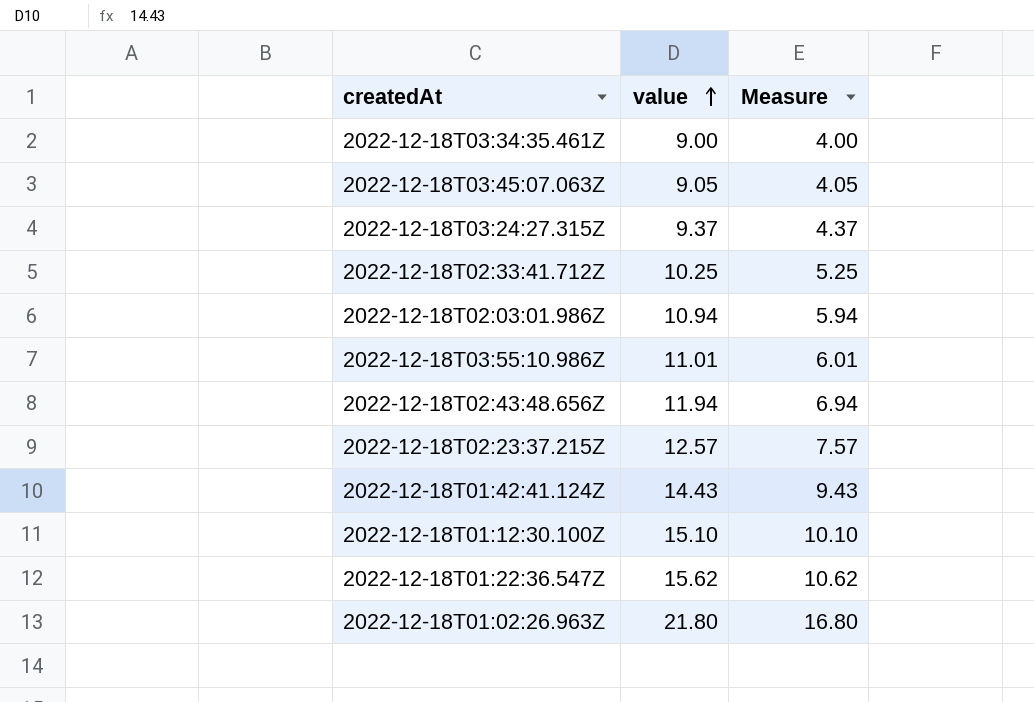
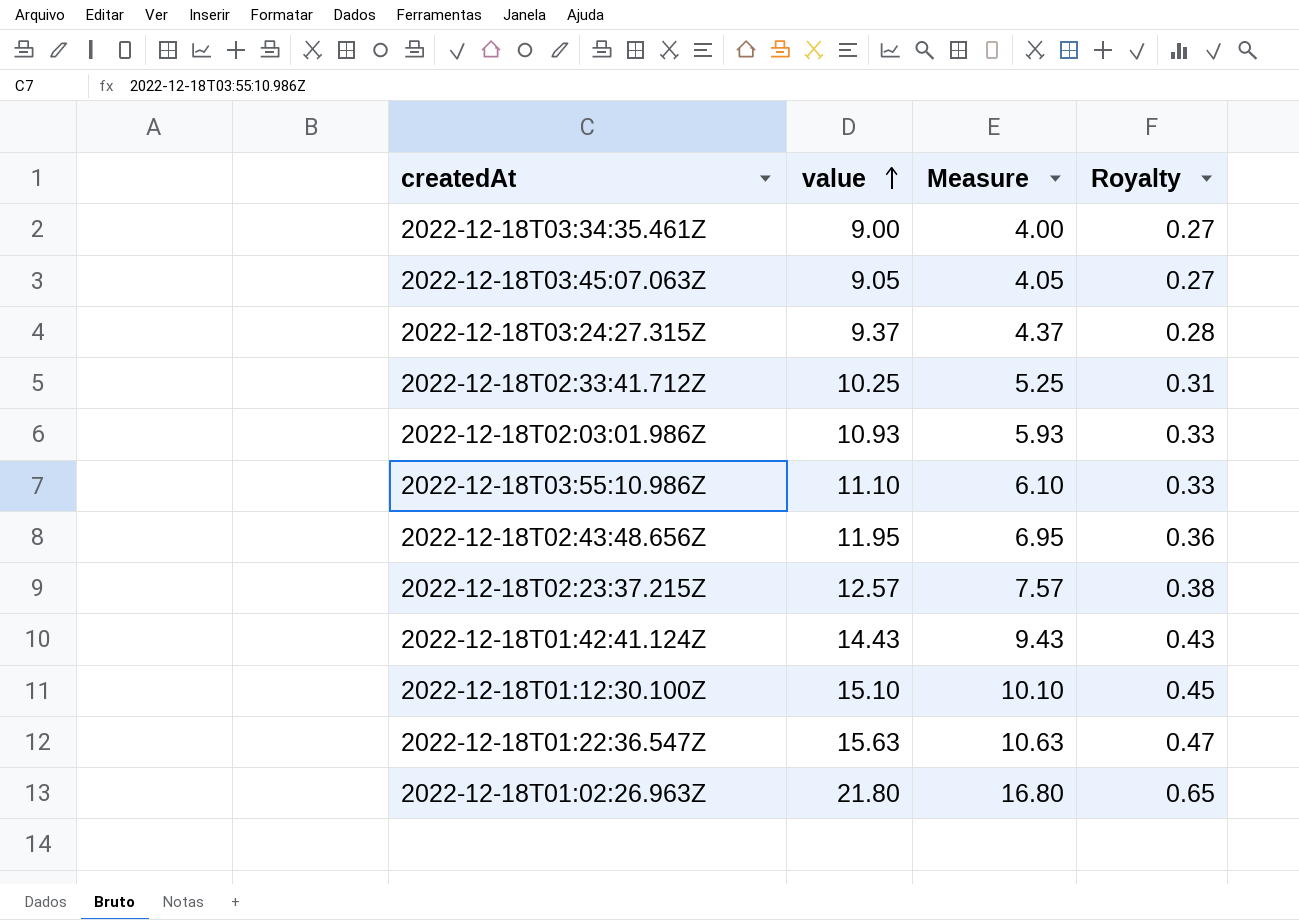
column Royalty | formula: none -> [value] * 0.03
2022-12-18T02:03:01.986Z | value: 10.94 -> 10.93
2022-12-18T02:03:01.986Z | Measure: 5.94 -> 5.93
2022-12-18T03:55:10.986Z | value: 11.01 -> 11.10
2022-12-18T03:55:10.986Z | Measure: 6.01 -> 6.10
2022-12-18T02:43:48.656Z | value: 11.94 -> 11.95
2022-12-18T02:43:48.656Z | Measure: 6.94 -> 6.95
2022-12-18T01:22:36.547Z | value: 15.62 -> 15.63
2022-12-18T01:22:36.547Z | Measure: 10.62 -> 10.63

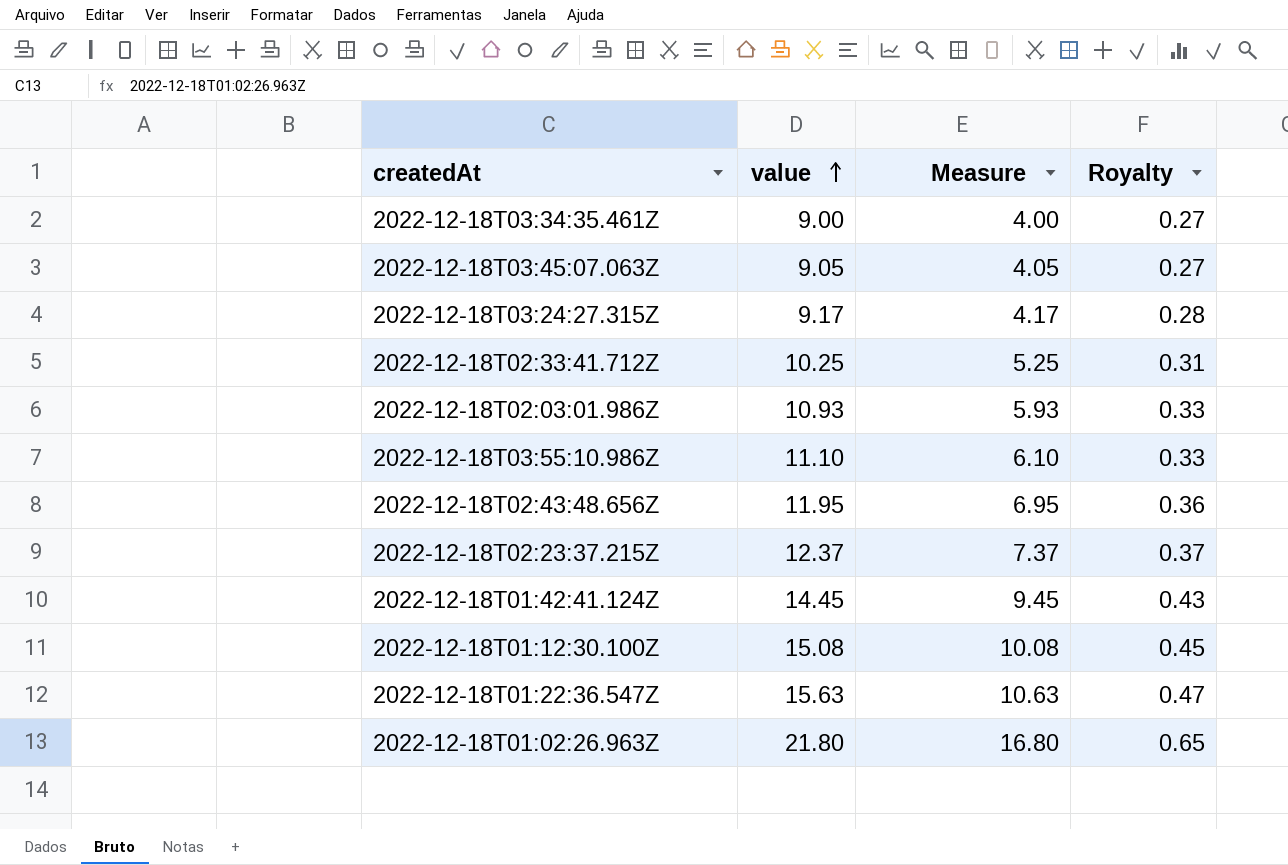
2022-12-18T03:24:27.315Z | value: 9.37 -> 9.17
2022-12-18T03:24:27.315Z | Measure: 4.37 -> 4.17
2022-12-18T02:23:37.215Z | value: 12.57 -> 12.37
2022-12-18T02:23:37.215Z | Measure: 7.57 -> 7.37
2022-12-18T02:23:37.215Z | Royalty: 0.38 -> 0.37
2022-12-18T01:42:41.124Z | value: 14.43 -> 14.45
2022-12-18T01:42:41.124Z | Measure: 9.43 -> 9.45
2022-12-18T01:12:30.100Z | value: 15.10 -> 15.08
2022-12-18T01:12:30.100Z | Measure: 10.10 -> 10.08

